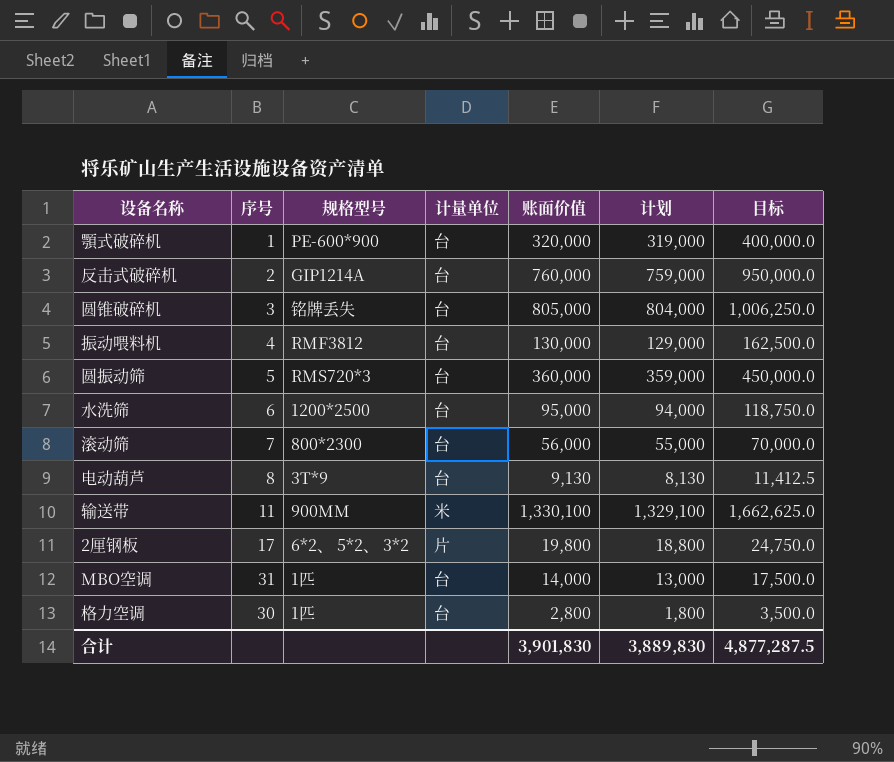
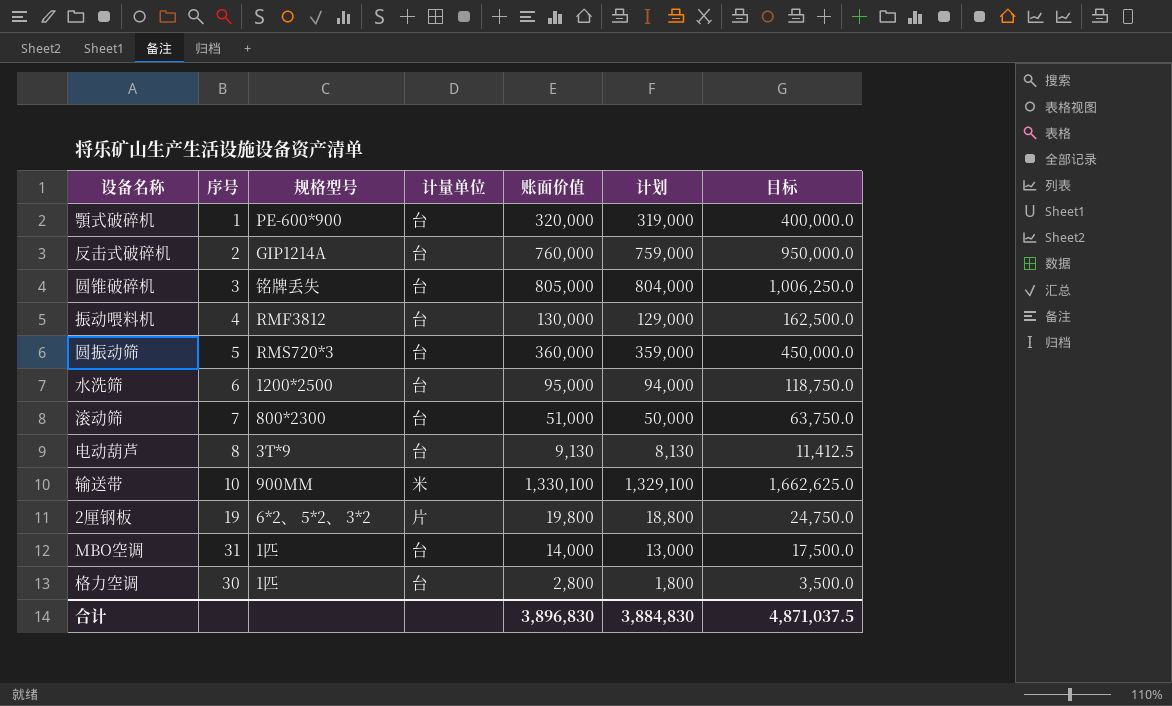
滚动筛 | 账面价值: 56,000 -> 51,000
滚动筛 | 计划: 55,000 -> 50,000
滚动筛 | 目标: 70,000.0 -> 63,750.0
输送带 | 序号: 11 -> 10
2厘钢板 | 序号: 17 -> 19
合计 | 账面价值: 3,901,830 -> 3,896,830
合计 | 计划: 3,889,830 -> 3,884,830
合计 | 目标: 4,877,287.5 -> 4,871,037.5

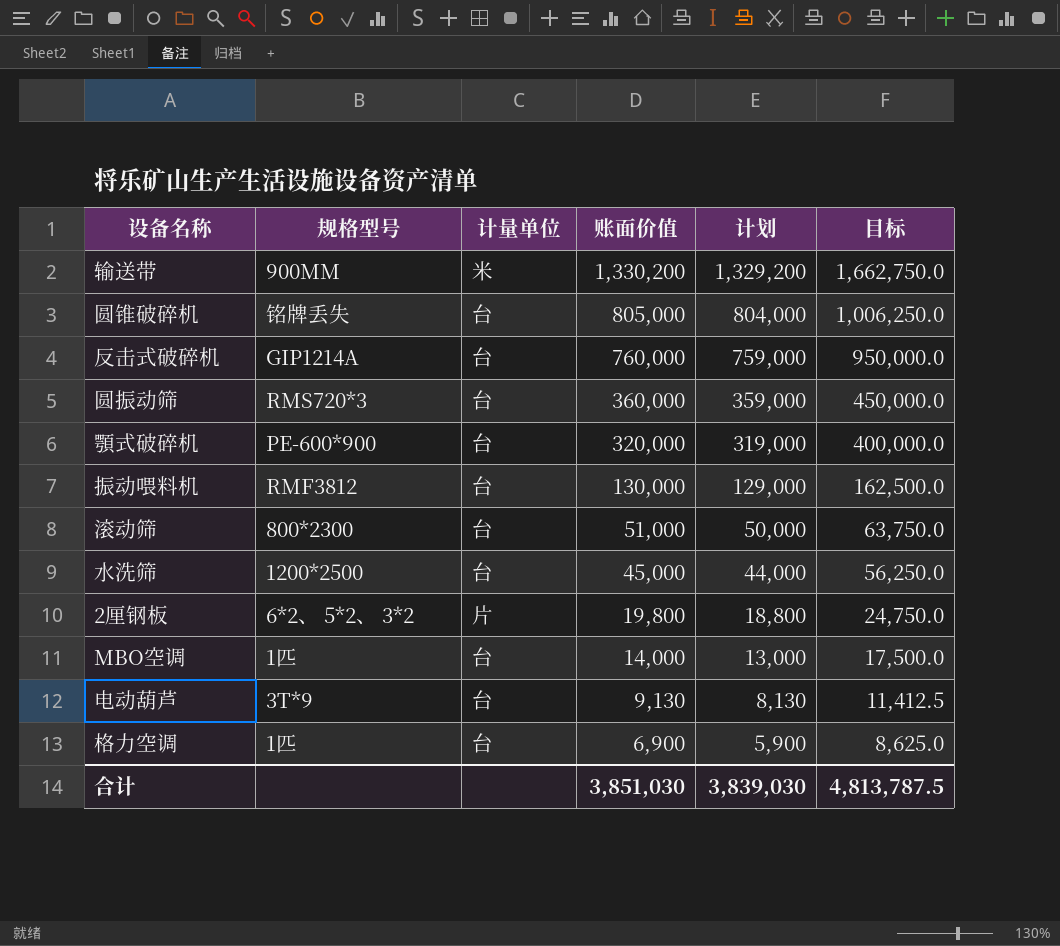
row order: none -> 账面价值 descending
column 序号 | position: 2 -> none
输送带 | 账面价值: 1,330,100 -> 1,330,200
输送带 | 计划: 1,329,100 -> 1,329,200
输送带 | 目标: 1,662,625.0 -> 1,662,750.0
水洗筛 | 账面价值: 95,000 -> 45,000
水洗筛 | 计划: 94,000 -> 44,000
水洗筛 | 目标: 118,750.0 -> 56,250.0
格力空调 | 账面价值: 2,800 -> 6,900
格力空调 | 计划: 1,800 -> 5,900
格力空调 | 目标: 3,500.0 -> 8,625.0
合计 | 账面价值: 3,896,830 -> 3,851,030
合计 | 计划: 3,884,830 -> 3,839,030
合计 | 目标: 4,871,037.5 -> 4,813,787.5

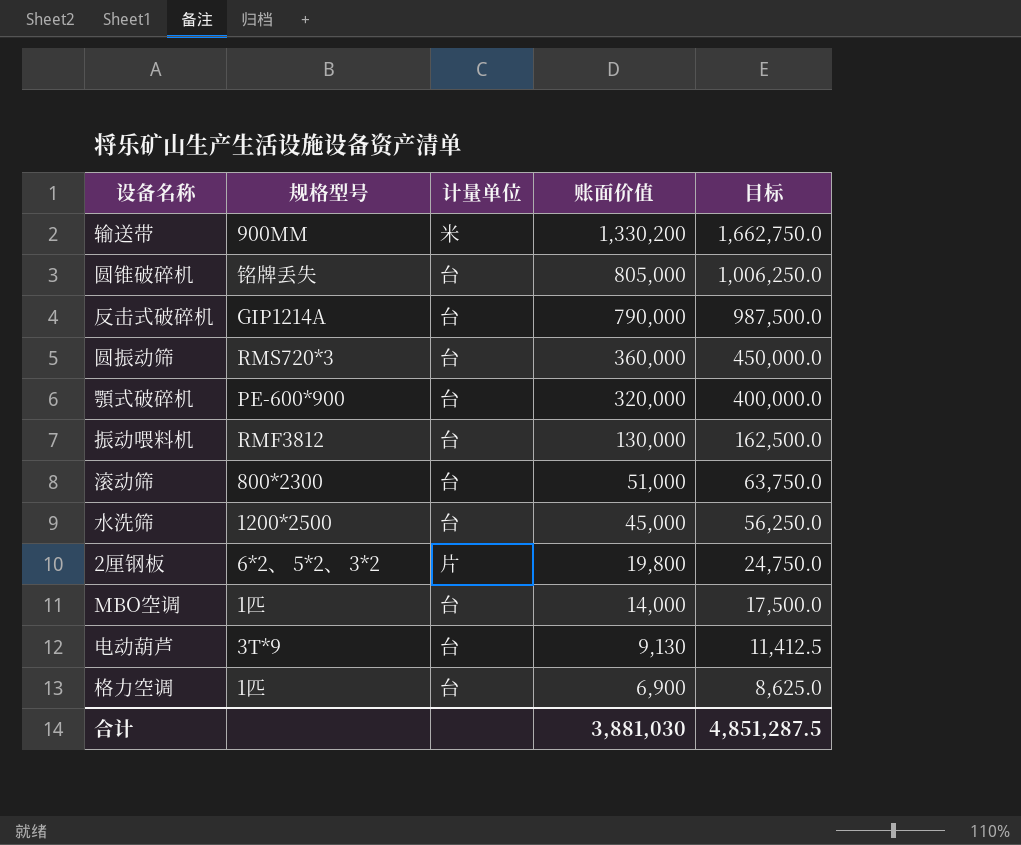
column 计划 | formula: [账面价值] - 1000 -> none
反击式破碎机 | 账面价值: 760,000 -> 790,000
反击式破碎机 | 目标: 950,000.0 -> 987,500.0
合计 | 账面价值: 3,851,030 -> 3,881,030
合计 | 目标: 4,813,787.5 -> 4,851,287.5

